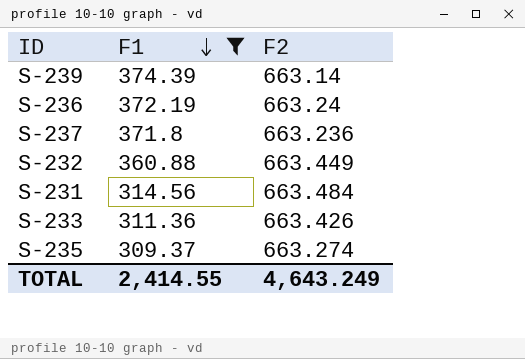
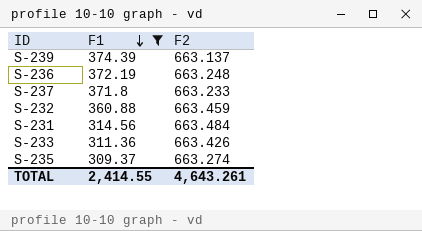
S-239 | F2: 663.14 -> 663.137
S-236 | F2: 663.24 -> 663.248
S-237 | F2: 663.236 -> 663.233
S-232 | F2: 663.449 -> 663.459
TOTAL | F2: 4,643.249 -> 4,643.261

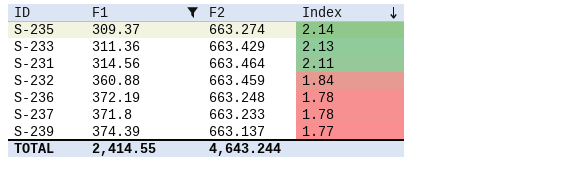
row order: F1 descending -> Index descending
column Index | formula: none -> [F2] / [F1]
S-233 | F2: 663.426 -> 663.429
S-231 | F2: 663.484 -> 663.464
TOTAL | F2: 4,643.261 -> 4,643.244

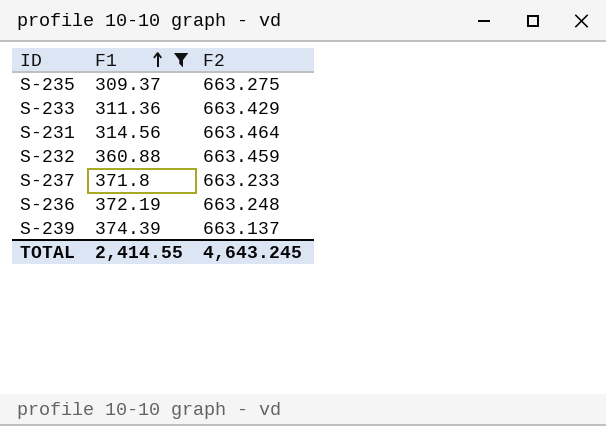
row order: Index descending -> F1 ascending
column Index | formula: [F2] / [F1] -> none
S-235 | F2: 663.274 -> 663.275
TOTAL | F2: 4,643.244 -> 4,643.245

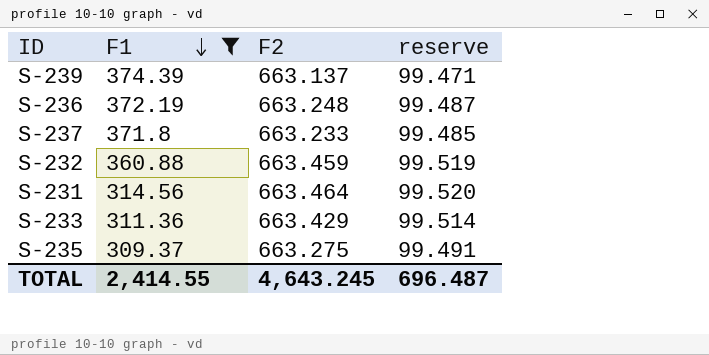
row order: F1 ascending -> F1 descending
column reserve | formula: none -> [F2] * 0.15

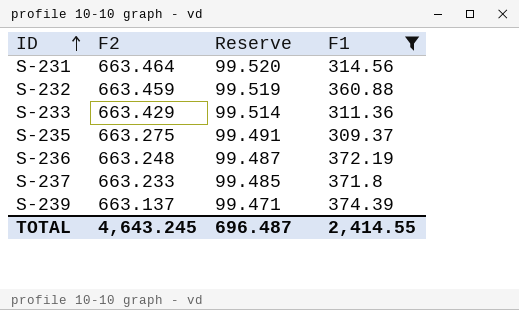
row order: F1 descending -> ID ascending
column name: reserve -> Reserve
column F1 | position: 2 -> 4

